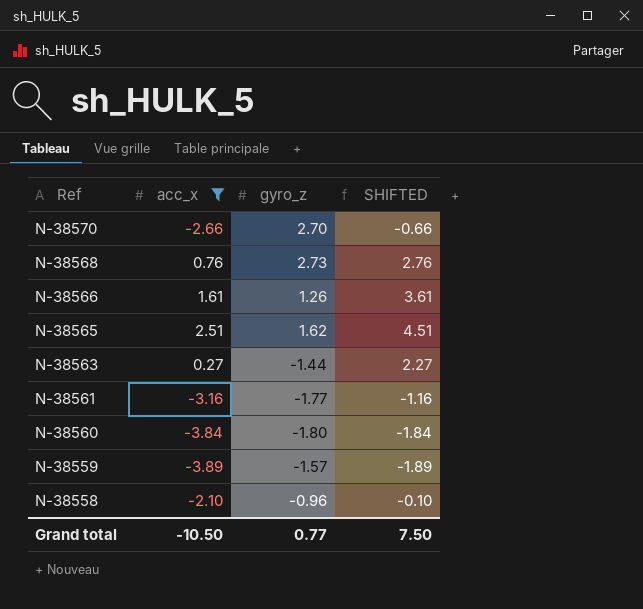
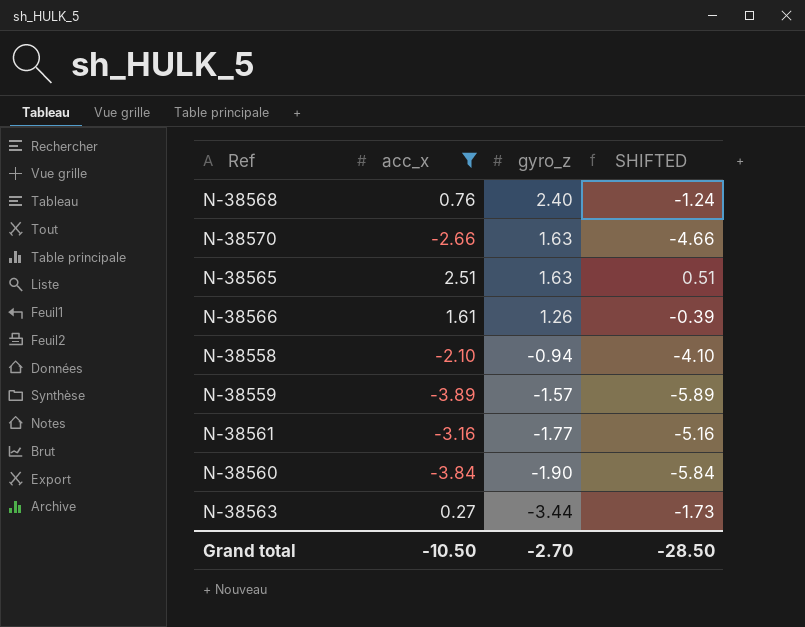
row order: Ref descending -> gyro_z descending
column SHIFTED | formula: [acc_x] + 2 -> [acc_x] - 2
N-38568 | gyro_z: 2.73 -> 2.40
N-38570 | gyro_z: 2.70 -> 1.63
N-38565 | gyro_z: 1.62 -> 1.63
N-38558 | gyro_z: -0.96 -> -0.94
N-38560 | gyro_z: -1.80 -> -1.90
N-38563 | gyro_z: -1.44 -> -3.44
Grand total | gyro_z: 0.77 -> -2.70
Grand total | SHIFTED: 7.50 -> -28.50

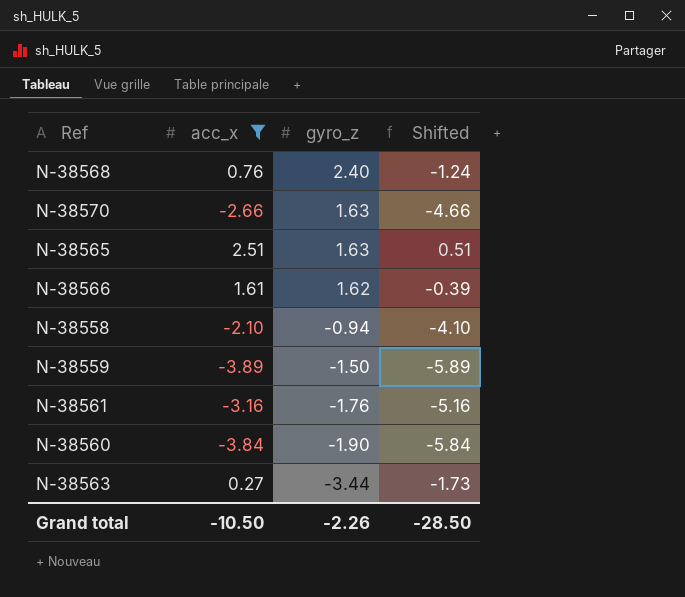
column name: SHIFTED -> Shifted
N-38566 | gyro_z: 1.26 -> 1.62
N-38559 | gyro_z: -1.57 -> -1.50
N-38561 | gyro_z: -1.77 -> -1.76
Grand total | gyro_z: -2.70 -> -2.26

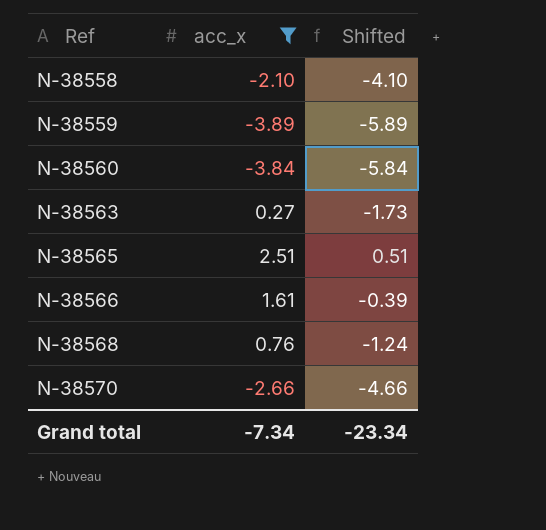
row order: gyro_z descending -> Ref ascending
column gyro_z | position: 3 -> none
row N-38561: -3.16 | -1.76 | -5.16 -> none
Grand total | acc_x: -10.50 -> -7.34
Grand total | Shifted: -28.50 -> -23.34

